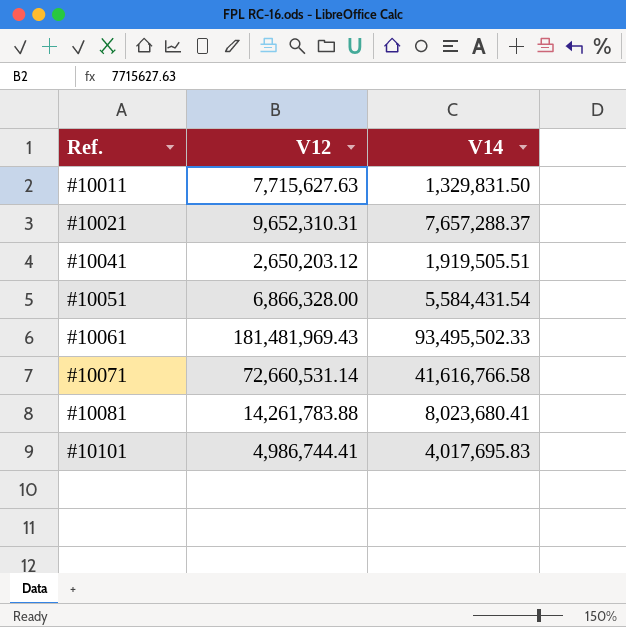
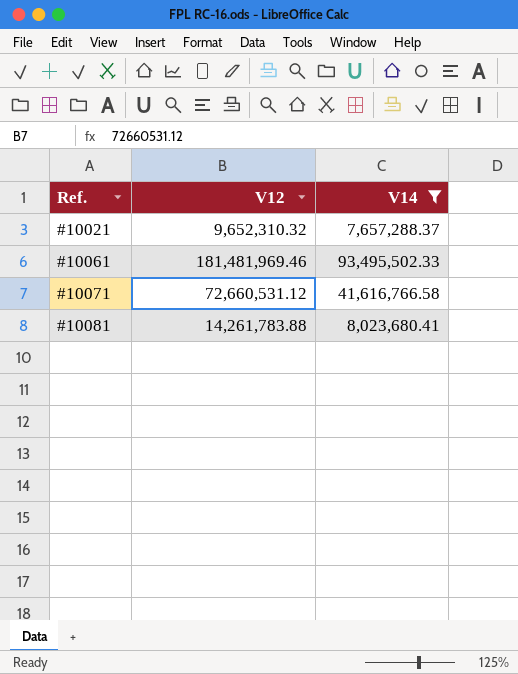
filter: none -> V14 >= 7,657,288.37
#10021 | V12: 9,652,310.31 -> 9,652,310.32
#10061 | V12: 181,481,969.43 -> 181,481,969.46
#10071 | V12: 72,660,531.14 -> 72,660,531.12

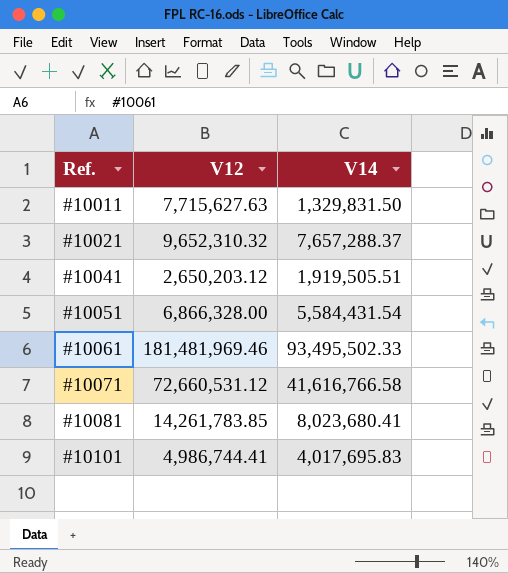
filter: V14 >= 7,657,288.37 -> none
#10081 | V12: 14,261,783.88 -> 14,261,783.85

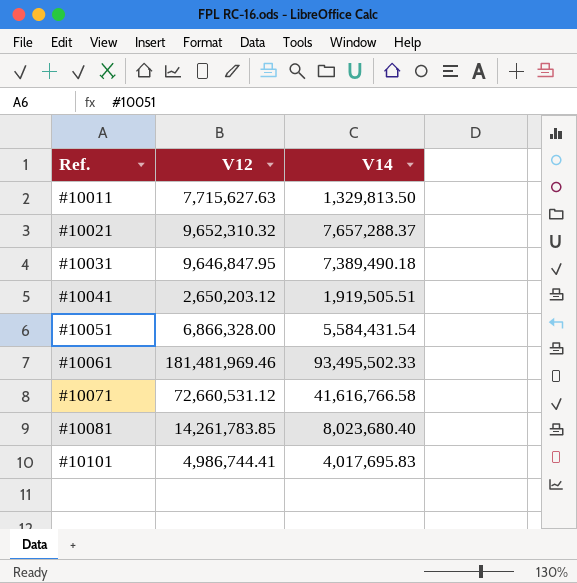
#10011 | V14: 1,329,831.50 -> 1,329,813.50
row #10031: none -> 9,646,847.95 | 7,389,490.18
#10081 | V14: 8,023,680.41 -> 8,023,680.40

